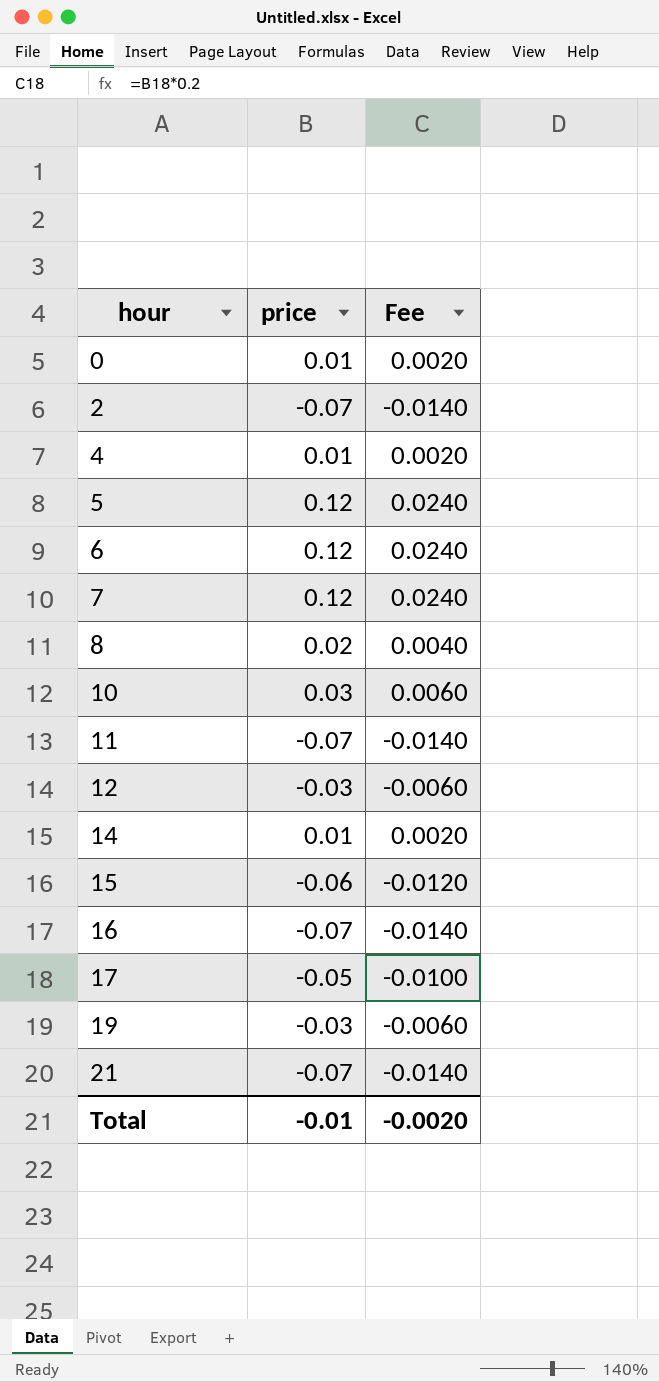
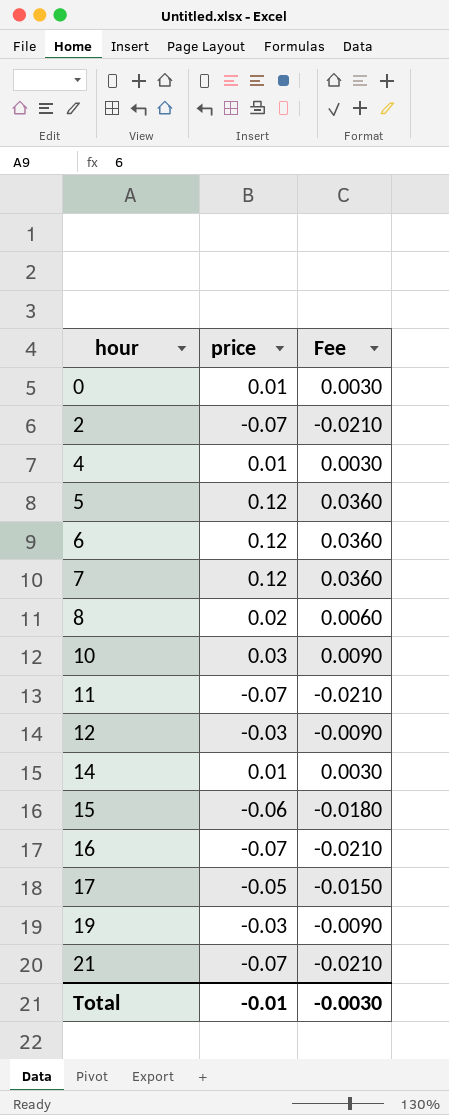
column Fee | formula: [price] * 0.2 -> [price] * 0.3
Total | Fee: -0.0020 -> -0.0030

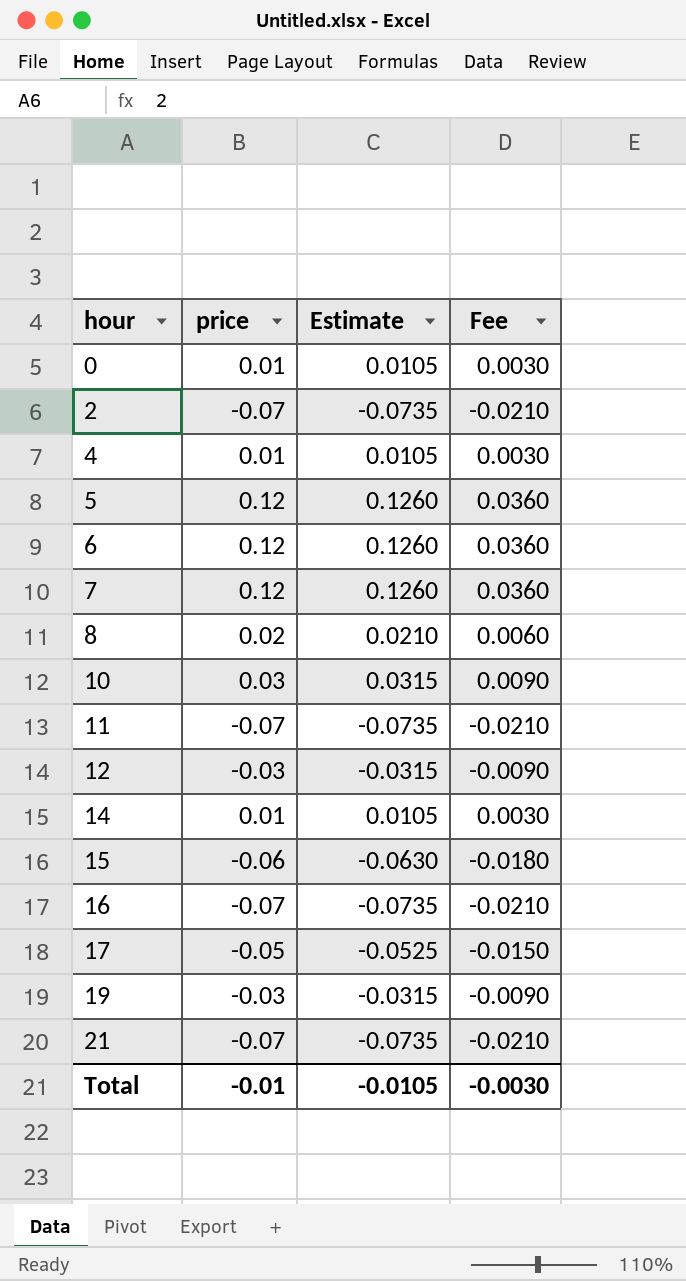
column Estimate | formula: none -> [price] * 1.05

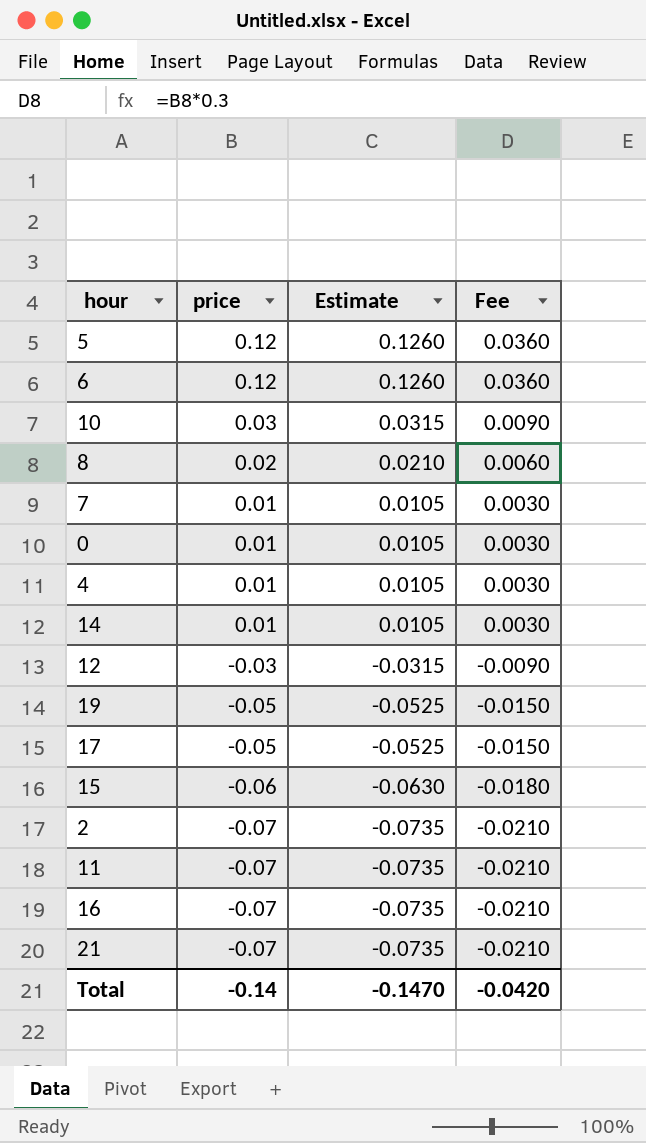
row order: hour ascending -> price descending
7 | price: 0.12 -> 0.01
7 | Estimate: 0.1260 -> 0.0105
7 | Fee: 0.0360 -> 0.0030
19 | price: -0.03 -> -0.05
19 | Estimate: -0.0315 -> -0.0525
19 | Fee: -0.0090 -> -0.0150
Total | price: -0.01 -> -0.14
Total | Estimate: -0.0105 -> -0.1470
Total | Fee: -0.0030 -> -0.0420

